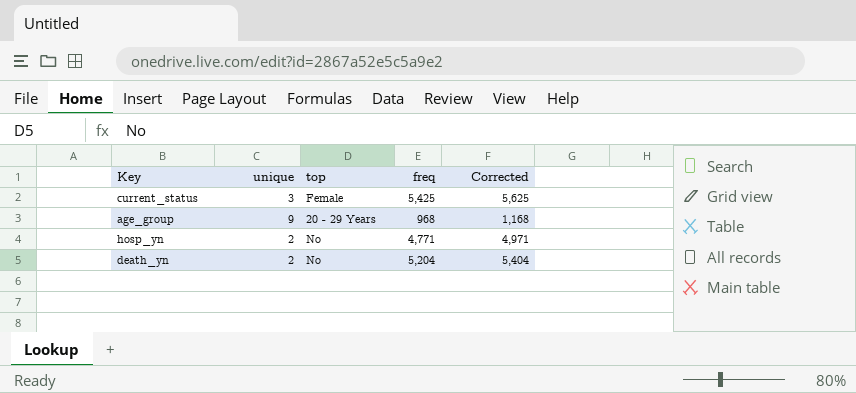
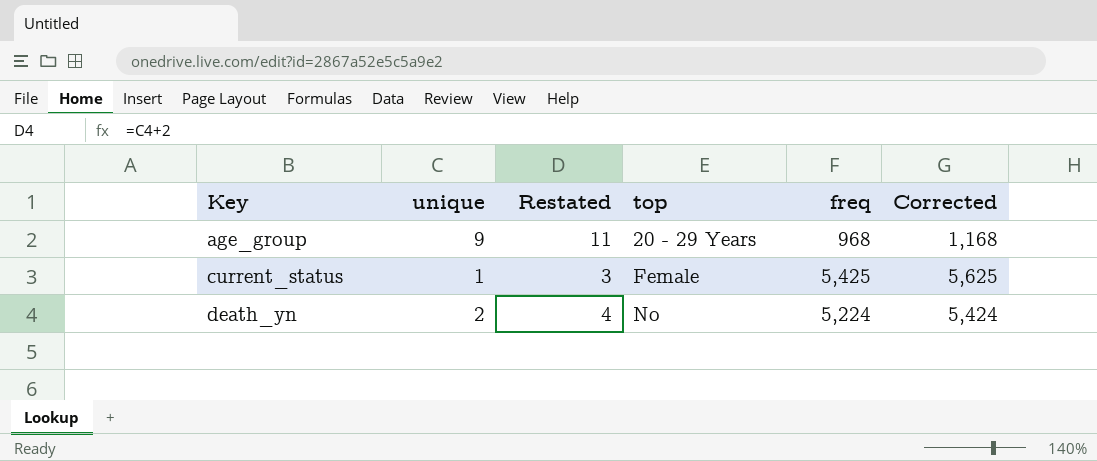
row order: none -> Key ascending
column Restated | formula: none -> [unique] + 2
row hosp_yn: 2 | No | 4,771 | 4,971 -> none
current_status | unique: 3 -> 1
death_yn | freq: 5,204 -> 5,224
death_yn | Corrected: 5,404 -> 5,424

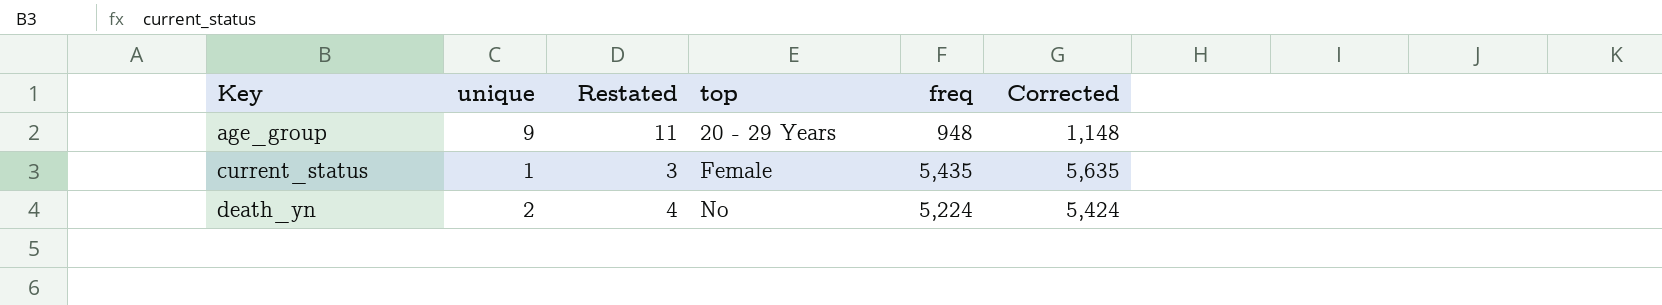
age_group | freq: 968 -> 948
age_group | Corrected: 1,168 -> 1,148
current_status | freq: 5,425 -> 5,435
current_status | Corrected: 5,625 -> 5,635

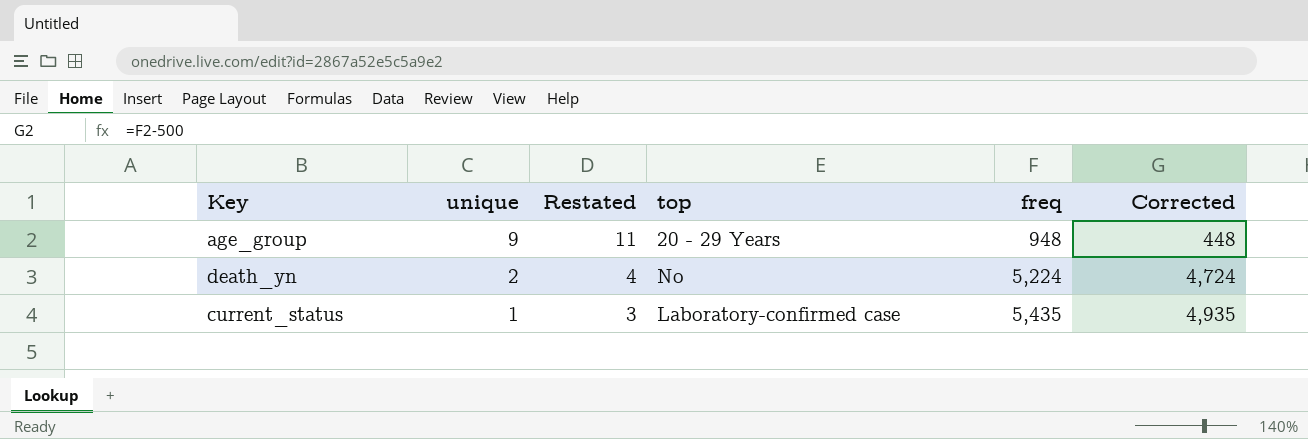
row order: Key ascending -> unique descending
column Corrected | formula: [freq] + 200 -> [freq] - 500
current_status | top: Female -> Laboratory-confirmed case

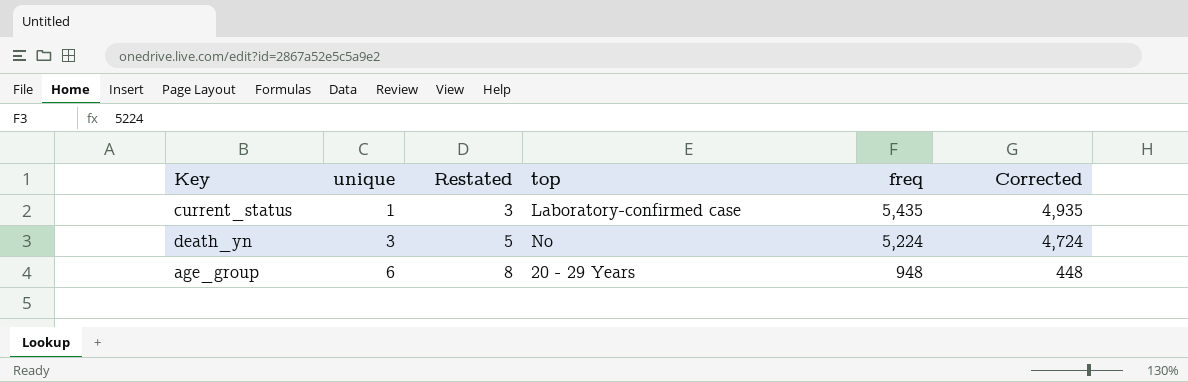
row order: unique descending -> unique ascending
death_yn | unique: 2 -> 3
death_yn | Restated: 4 -> 5
age_group | unique: 9 -> 6
age_group | Restated: 11 -> 8

